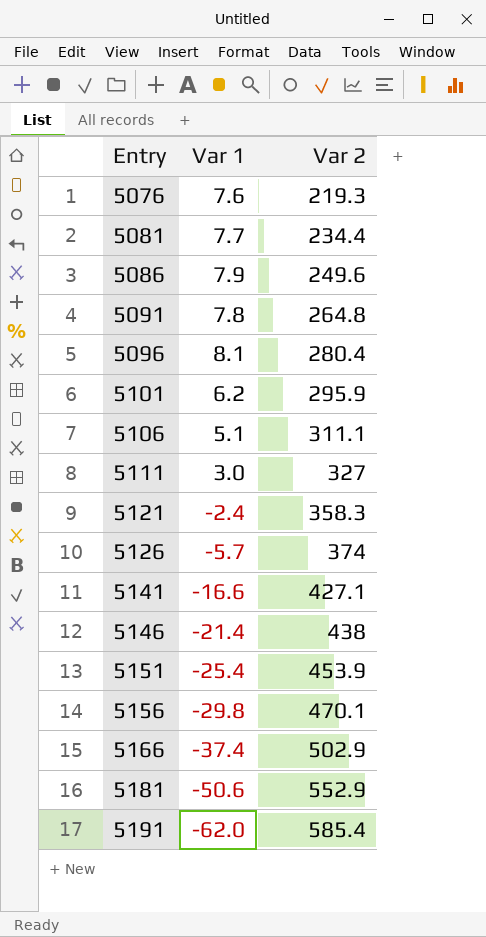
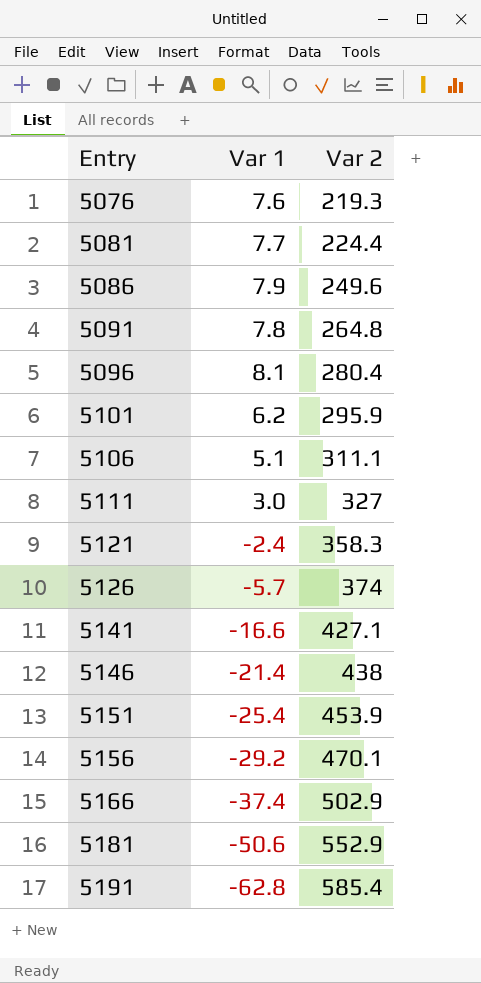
5081 | Var 2: 234.4 -> 224.4
5156 | Var 1: -29.8 -> -29.2
5191 | Var 1: -62.0 -> -62.8

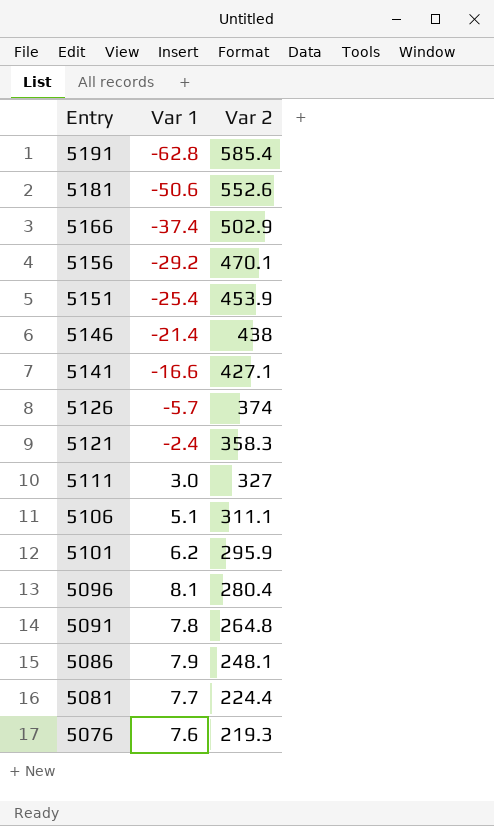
row order: Entry ascending -> Entry descending
5181 | Var 2: 552.9 -> 552.6
5086 | Var 2: 249.6 -> 248.1

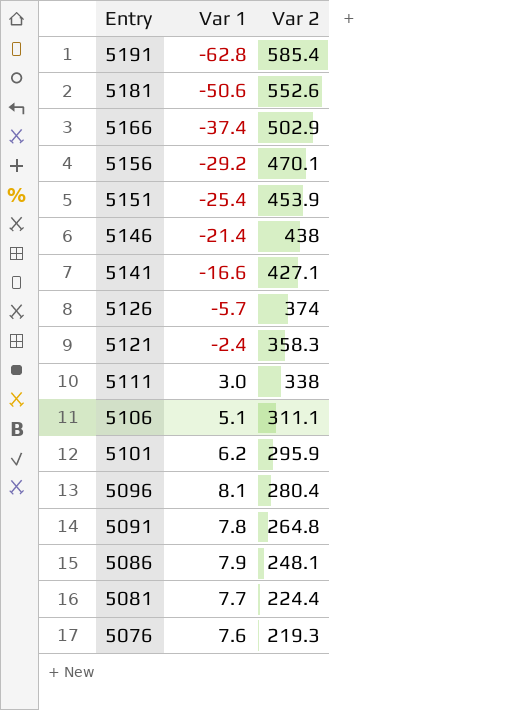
5111 | Var 2: 327 -> 338

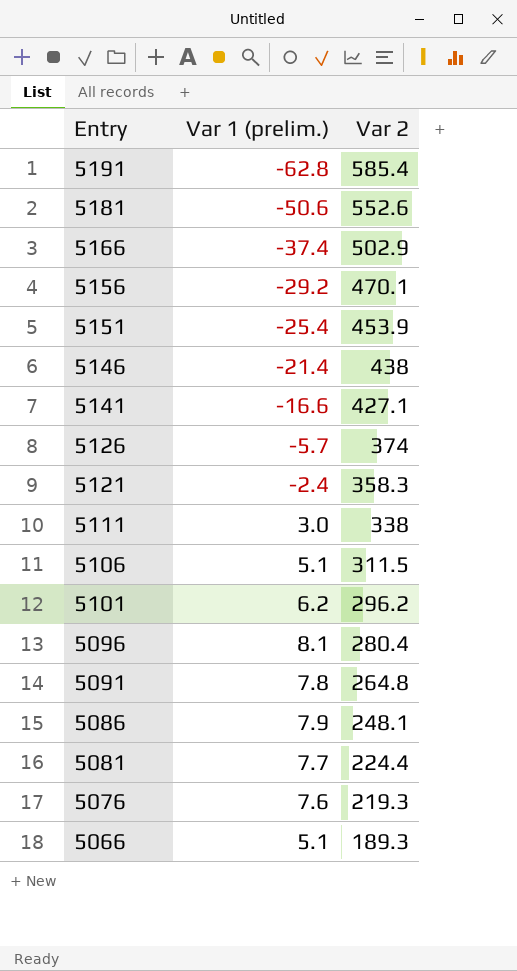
column name: Var 1 -> Var 1 (prelim.)
5106 | Var 2: 311.1 -> 311.5
5101 | Var 2: 295.9 -> 296.2
row 5066: none -> 5.1 | 189.3

